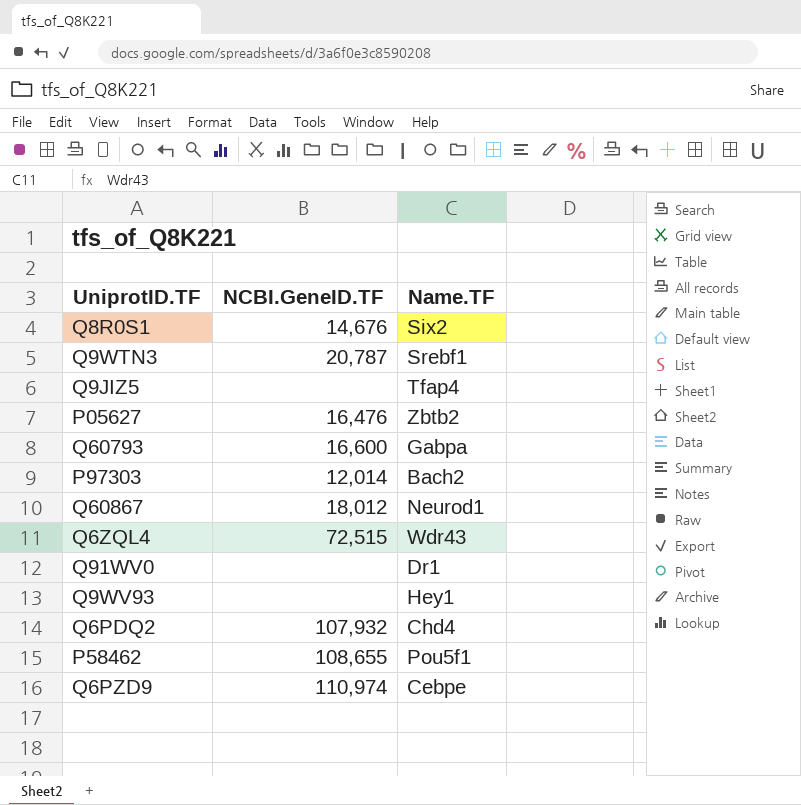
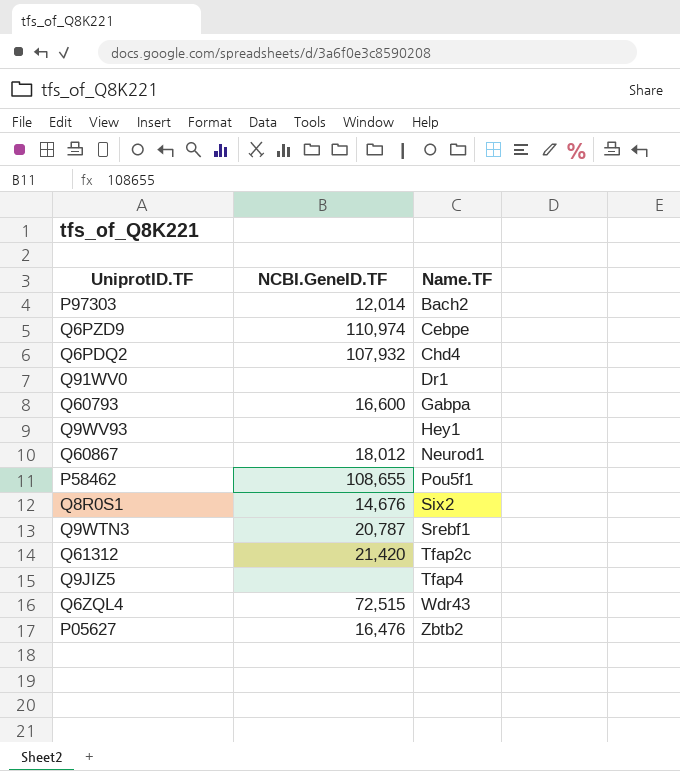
row order: none -> Name.TF ascending
row Q61312: none -> 21,420 | Tfap2c

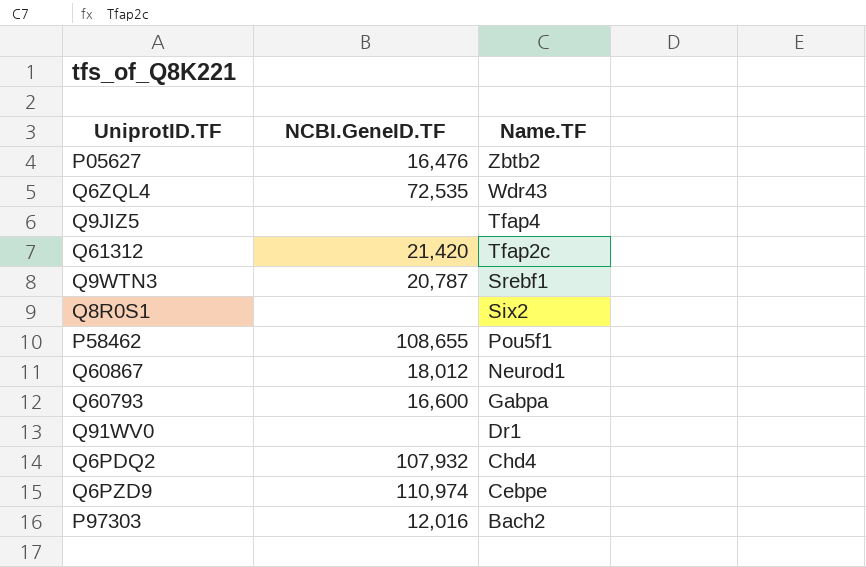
row order: Name.TF ascending -> Name.TF descending
row Q9WV93: none | Hey1 -> none
Q6ZQL4 | NCBI.GeneID.TF: 72,515 -> 72,535
Q8R0S1 | NCBI.GeneID.TF: 14,676 -> none
P97303 | NCBI.GeneID.TF: 12,014 -> 12,016

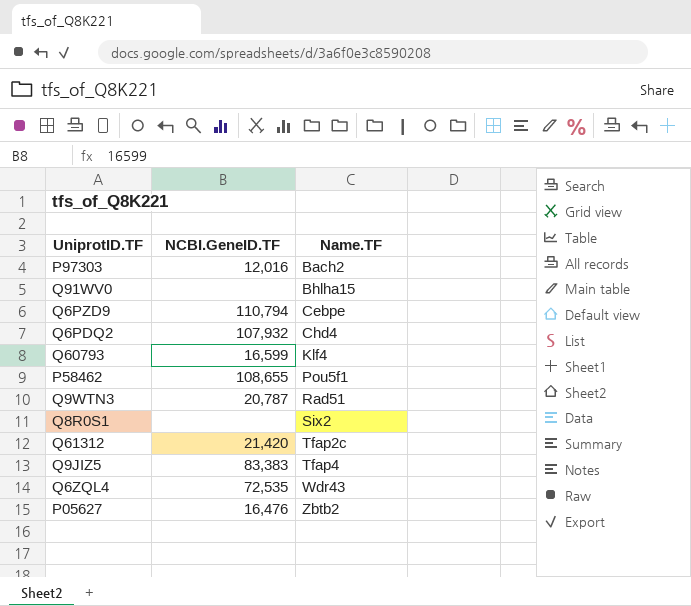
row order: Name.TF descending -> Name.TF ascending
row Q60867: 18,012 | Neurod1 -> none
Q91WV0 | Name.TF: Dr1 -> Bhlha15
Q6PZD9 | NCBI.GeneID.TF: 110,974 -> 110,794
Q60793 | NCBI.GeneID.TF: 16,600 -> 16,599
Q60793 | Name.TF: Gabpa -> Klf4
Q9WTN3 | Name.TF: Srebf1 -> Rad51
Q9JIZ5 | NCBI.GeneID.TF: none -> 83,383

